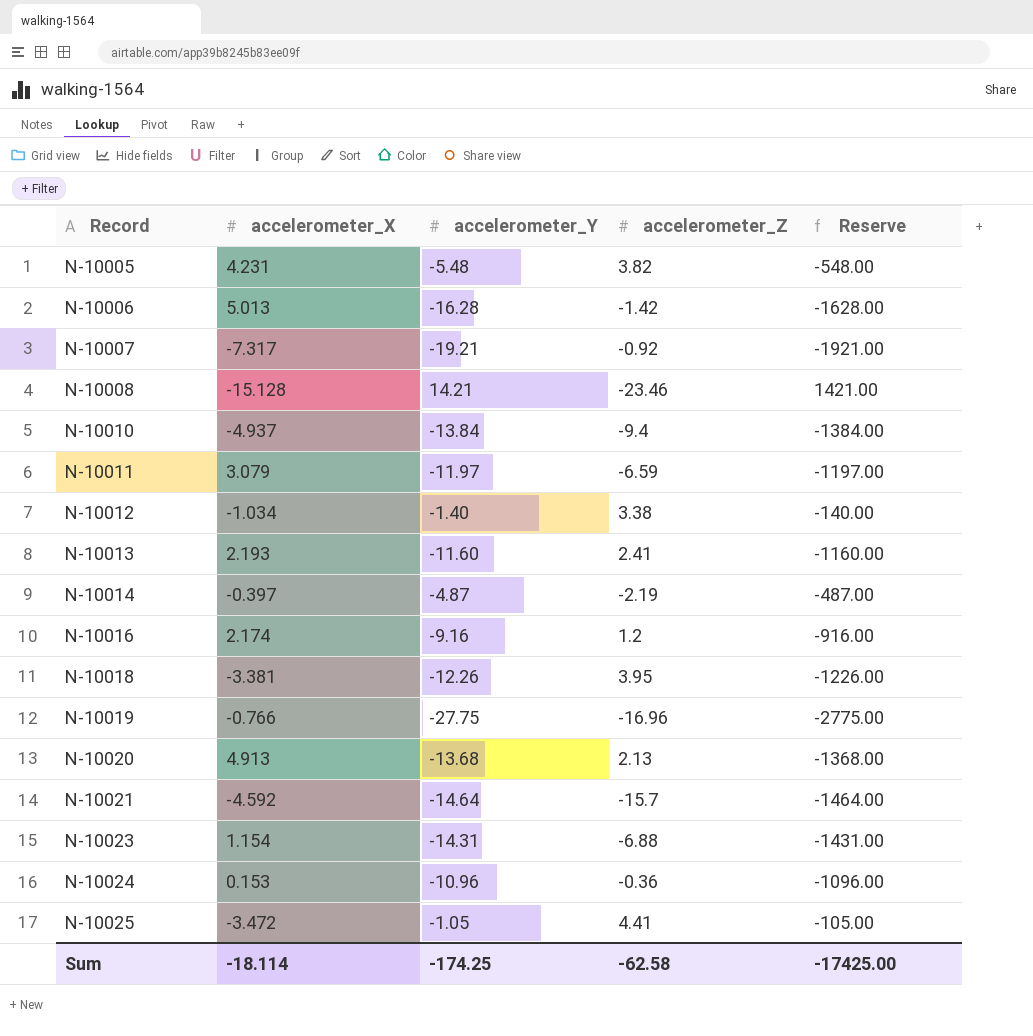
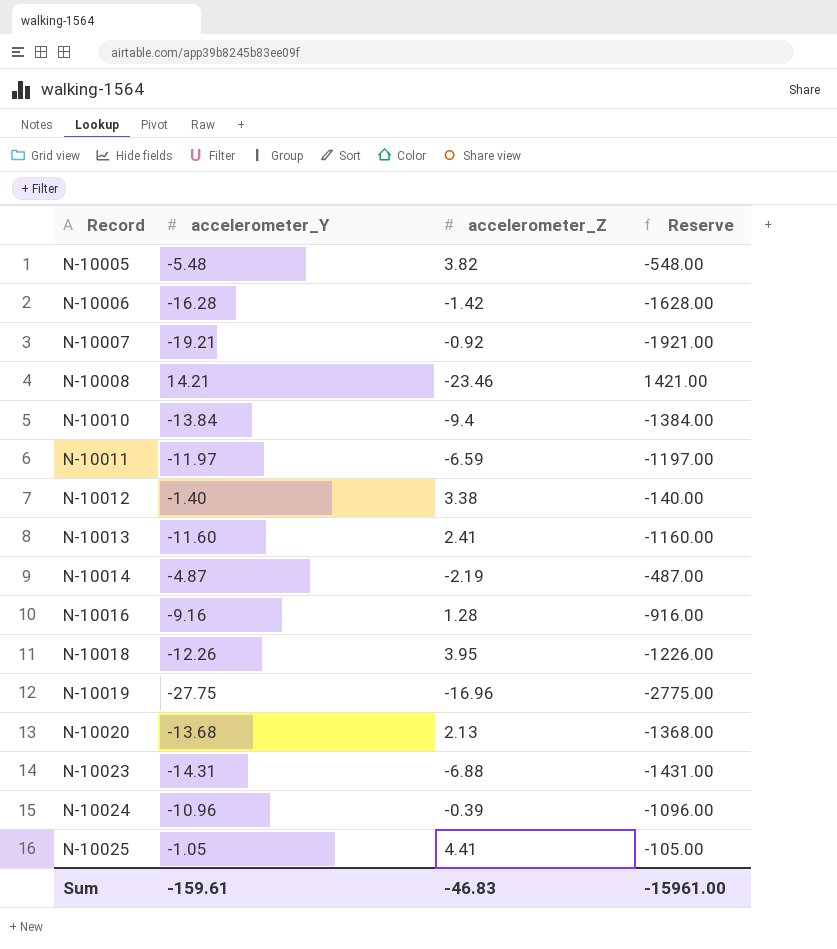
column accelerometer_X | position: 2 -> none
row N-10021: -4.592 | -14.64 | -15.7 | -1464.00 -> none
N-10016 | accelerometer_Z: 1.2 -> 1.28
N-10024 | accelerometer_Z: -0.36 -> -0.39
Sum | accelerometer_Y: -174.25 -> -159.61
Sum | accelerometer_Z: -62.58 -> -46.83
Sum | Reserve: -17425.00 -> -15961.00

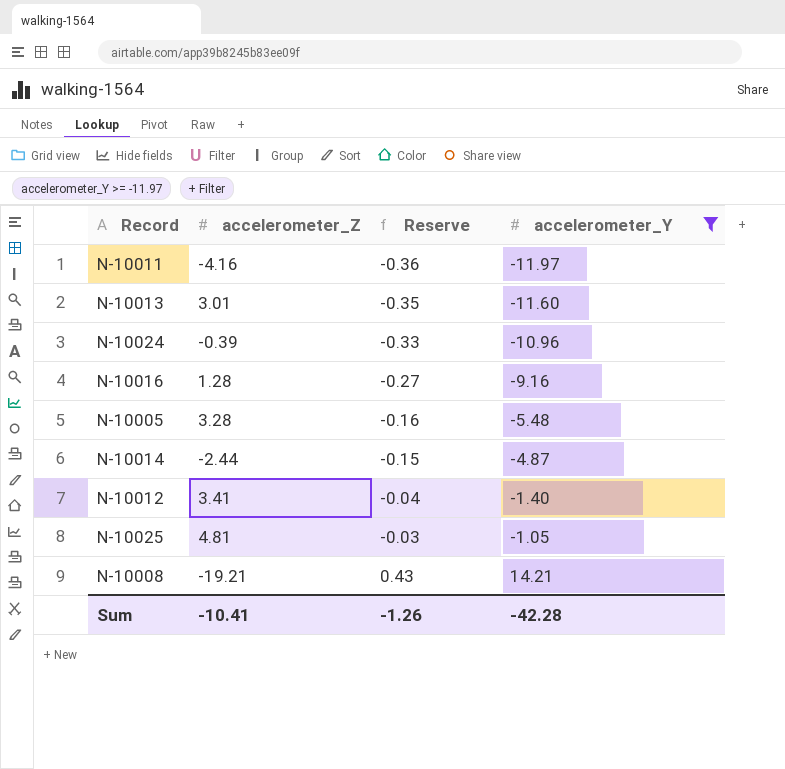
filter: none -> accelerometer_Y >= -11.97
row order: Record ascending -> Reserve ascending
column Reserve | formula: [accelerometer_Y] * 100 -> [accelerometer_Y] * 0.03
column accelerometer_Y | position: 2 -> 4
N-10011 | accelerometer_Z: -6.59 -> -4.16
N-10013 | accelerometer_Z: 2.41 -> 3.01
N-10005 | accelerometer_Z: 3.82 -> 3.28
N-10014 | accelerometer_Z: -2.19 -> -2.44
N-10012 | accelerometer_Z: 3.38 -> 3.41
N-10025 | accelerometer_Z: 4.41 -> 4.81
N-10008 | accelerometer_Z: -23.46 -> -19.21
Sum | accelerometer_Z: -46.83 -> -10.41
Sum | Reserve: -15961.00 -> -1.26
Sum | accelerometer_Y: -159.61 -> -42.28

